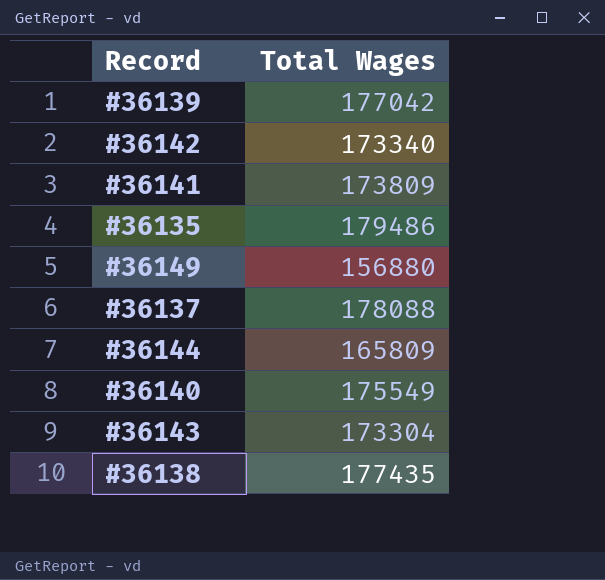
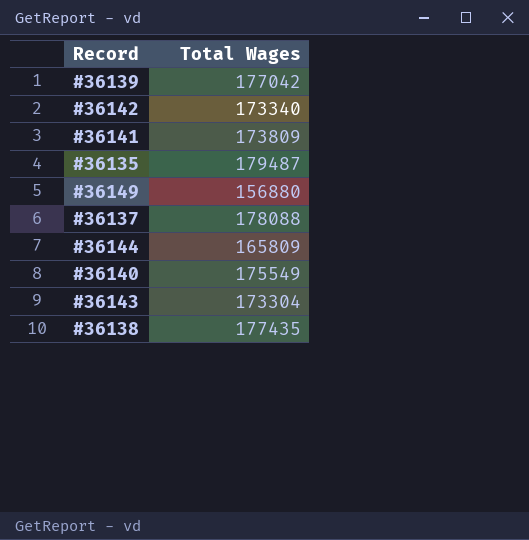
#36135 | Total Wages: 179486 -> 179487

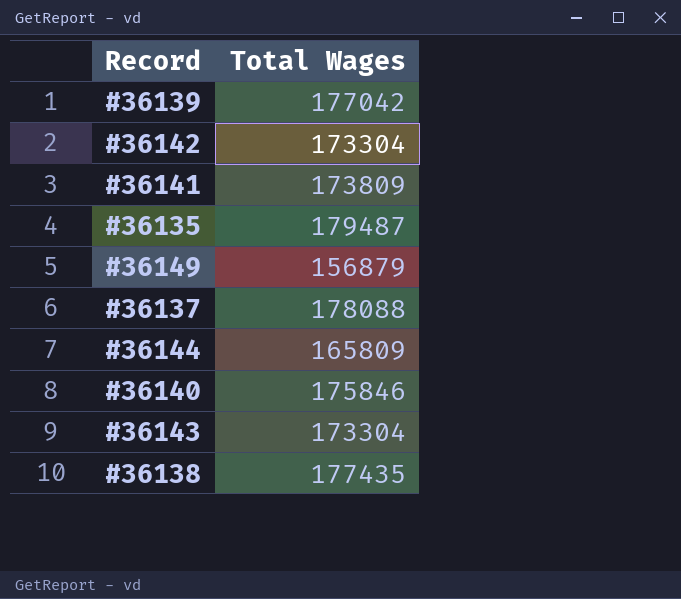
#36142 | Total Wages: 173340 -> 173304
#36149 | Total Wages: 156880 -> 156879
#36140 | Total Wages: 175549 -> 175846

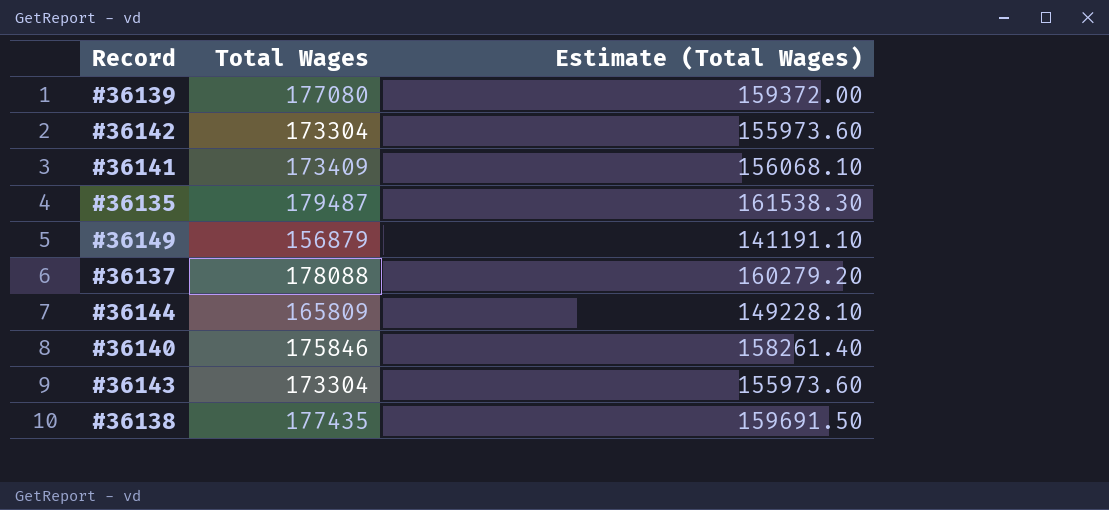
column Estimate (Total Wages) | formula: none -> [Total Wages] * 0.9
#36139 | Total Wages: 177042 -> 177080
#36141 | Total Wages: 173809 -> 173409

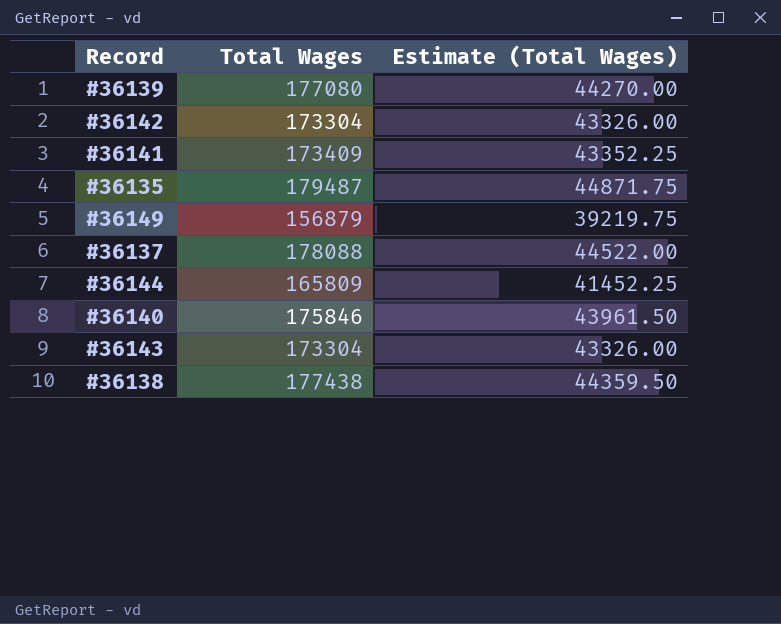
column Estimate (Total Wages) | formula: [Total Wages] * 0.9 -> [Total Wages] * 0.25
#36138 | Total Wages: 177435 -> 177438

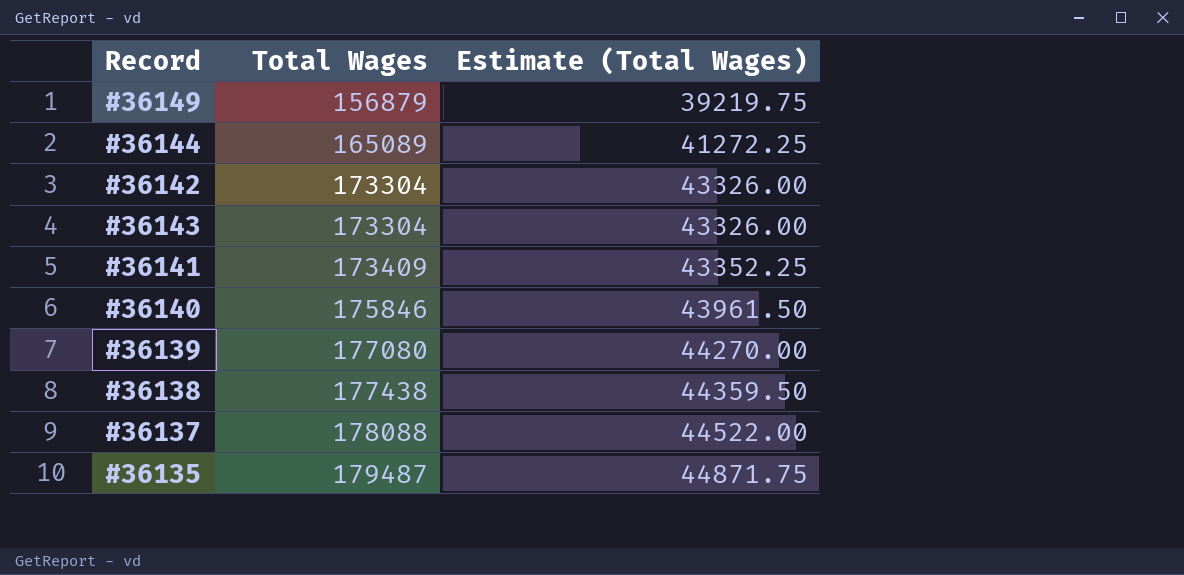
row order: none -> Total Wages ascending
#36144 | Total Wages: 165809 -> 165089
#36144 | Estimate (Total Wages): 41452.25 -> 41272.25

